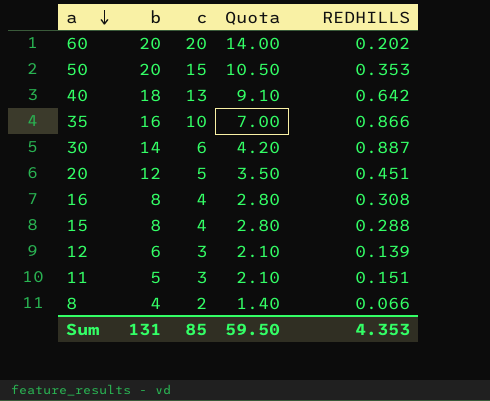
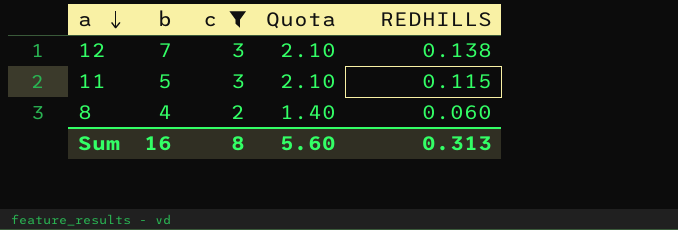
filter: none -> c <= 3
12 | b: 6 -> 7
12 | REDHILLS: 0.139 -> 0.138
11 | REDHILLS: 0.151 -> 0.115
8 | REDHILLS: 0.066 -> 0.060
Sum | b: 131 -> 16
Sum | c: 85 -> 8
Sum | Quota: 59.50 -> 5.60
Sum | REDHILLS: 4.353 -> 0.313

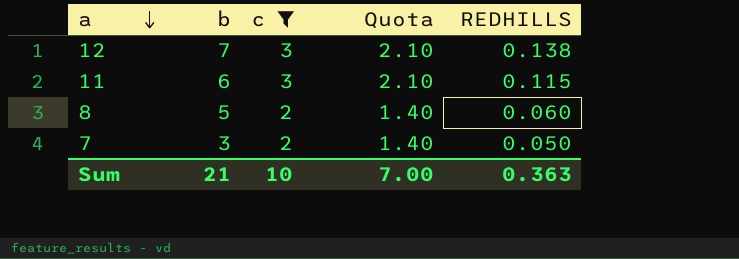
11 | b: 5 -> 6
8 | b: 4 -> 5
row 7: none -> 3 | 2 | 1.40 | 0.050
Sum | b: 16 -> 21
Sum | c: 8 -> 10
Sum | Quota: 5.60 -> 7.00
Sum | REDHILLS: 0.313 -> 0.363

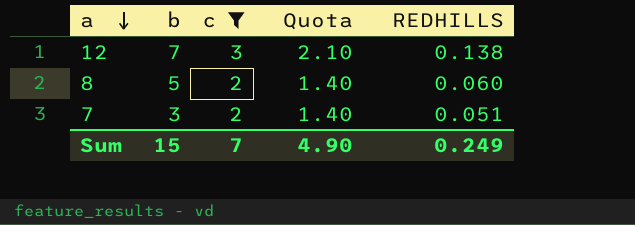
row 11: 6 | 3 | 2.10 | 0.115 -> none
7 | REDHILLS: 0.050 -> 0.051
Sum | b: 21 -> 15
Sum | c: 10 -> 7
Sum | Quota: 7.00 -> 4.90
Sum | REDHILLS: 0.363 -> 0.249

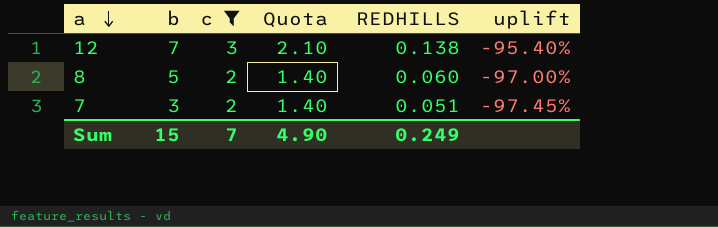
column uplift | formula: none -> ([REDHILLS] - [c]) / [c]

